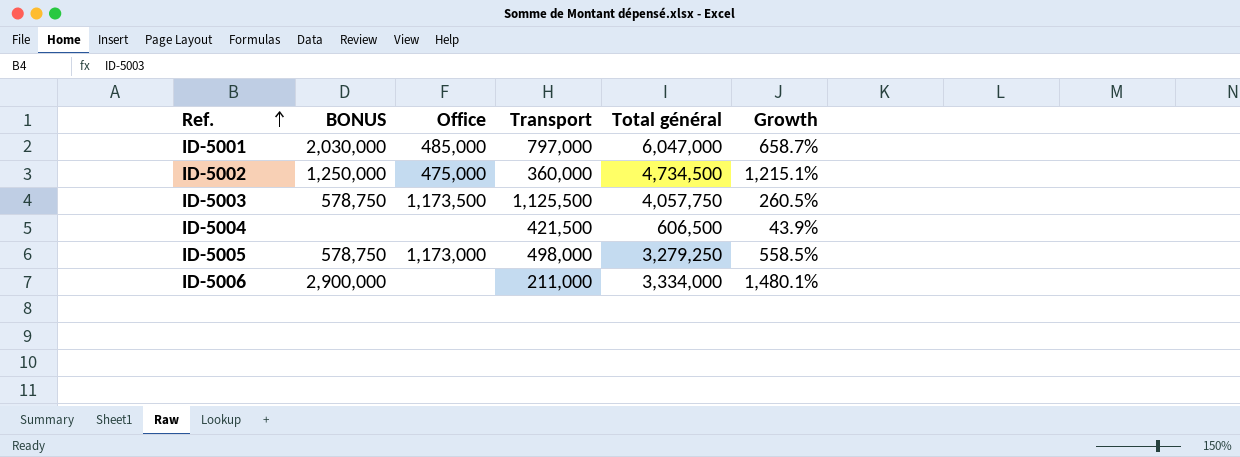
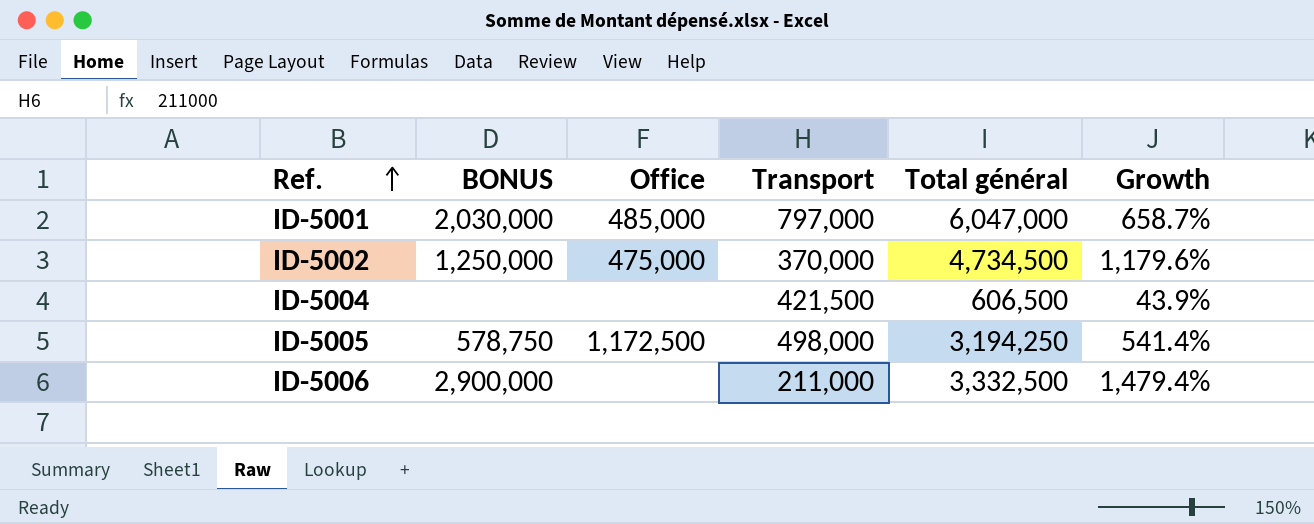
row ID-5003: 578,750 | 1,173,500 | 1,125,500 | 4,057,750 | 260.5% -> none
ID-5002 | Transport: 360,000 -> 370,000
ID-5002 | Growth: 1,215.1% -> 1,179.6%
ID-5005 | Office: 1,173,000 -> 1,172,500
ID-5005 | Total général: 3,279,250 -> 3,194,250
ID-5005 | Growth: 558.5% -> 541.4%
ID-5006 | Total général: 3,334,000 -> 3,332,500
ID-5006 | Growth: 1,480.1% -> 1,479.4%

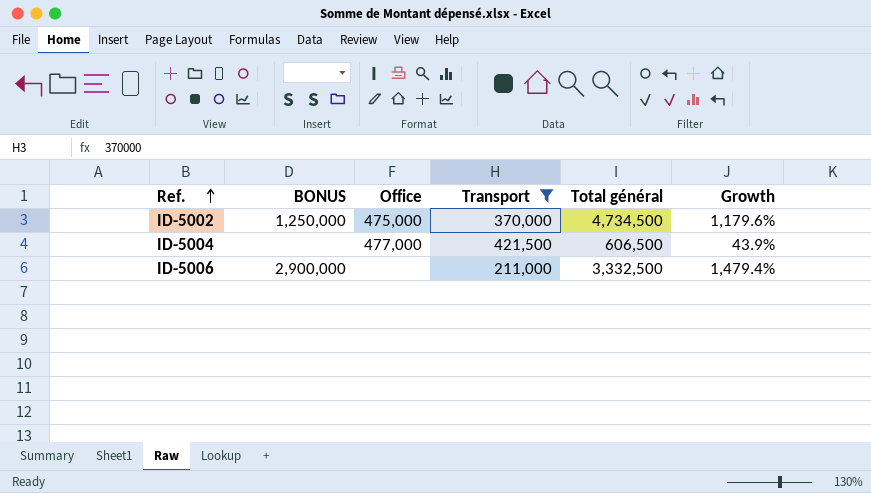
filter: none -> Transport <= 421,500
ID-5004 | Office: none -> 477,000

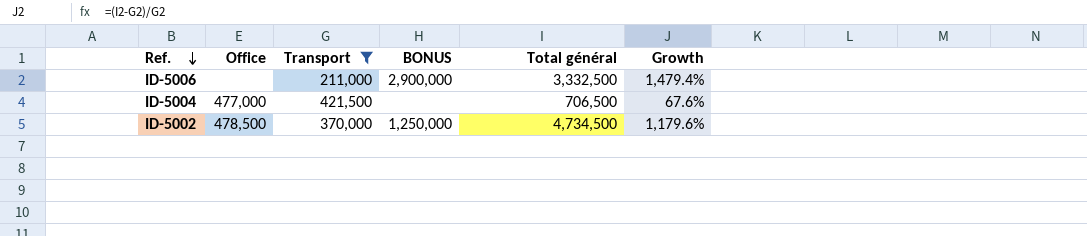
row order: Ref. ascending -> Ref. descending
column BONUS | position: 2 -> 4
ID-5004 | Total général: 606,500 -> 706,500
ID-5004 | Growth: 43.9% -> 67.6%
ID-5002 | Office: 475,000 -> 478,500

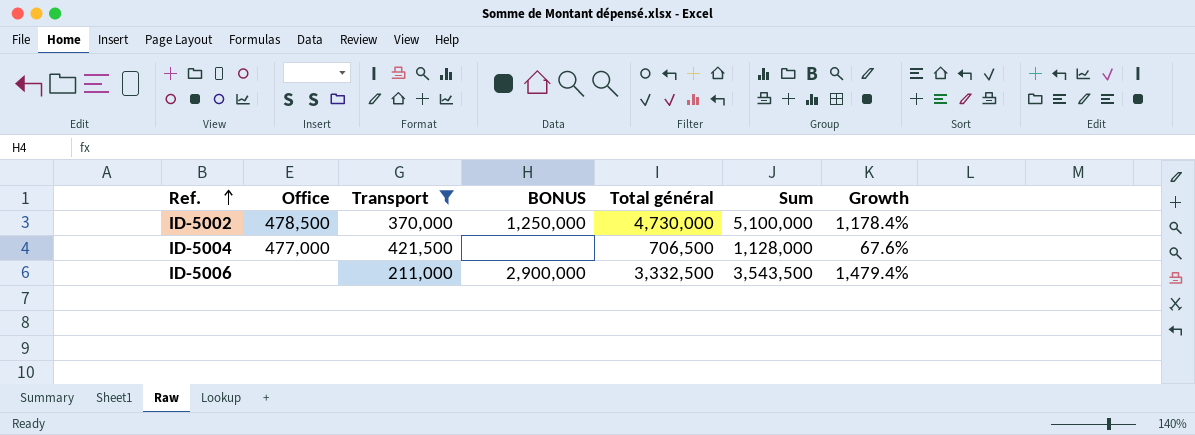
row order: Ref. descending -> Ref. ascending
column Sum | formula: none -> [Transport] + [Total général]
ID-5002 | Total général: 4,734,500 -> 4,730,000
ID-5002 | Growth: 1,179.6% -> 1,178.4%

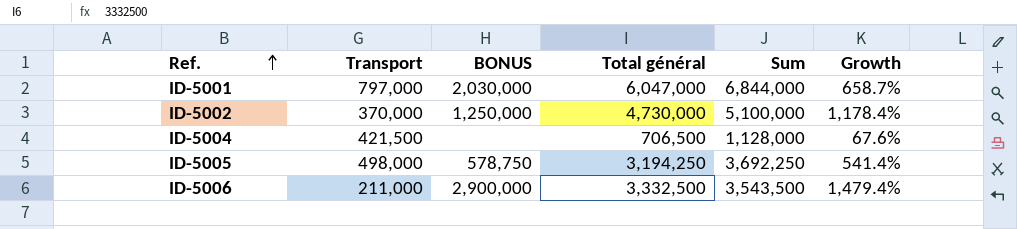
filter: Transport <= 421,500 -> none
column Office | position: 2 -> none

